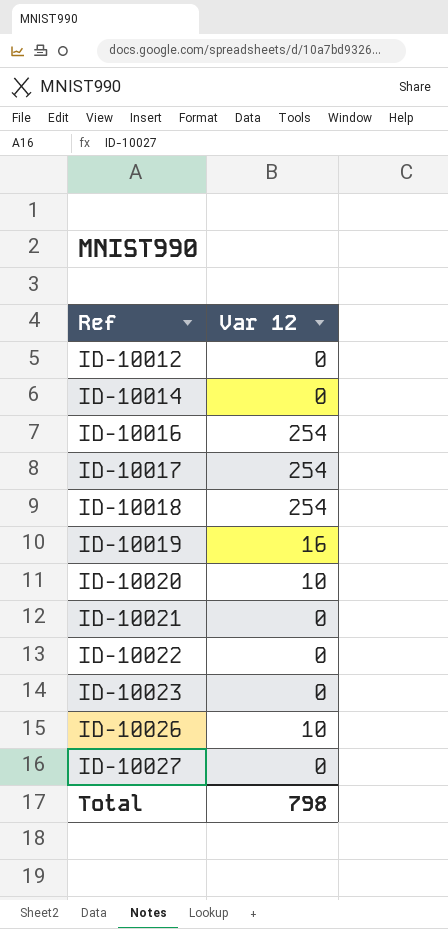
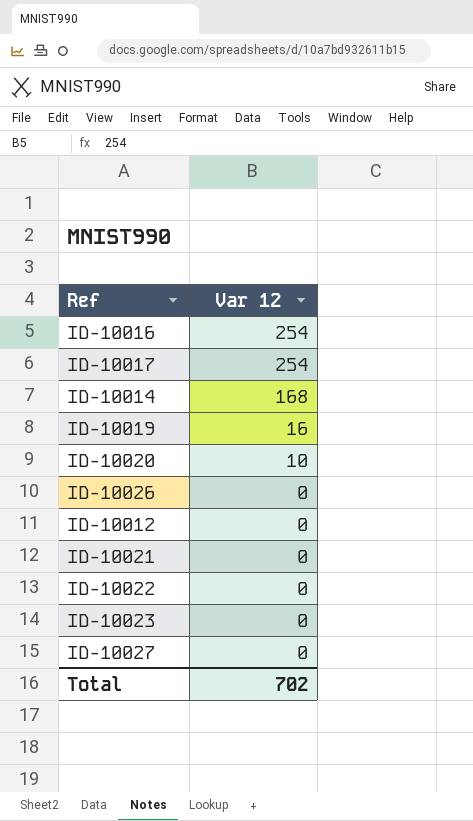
row order: Ref ascending -> Var 12 descending
row ID-10018: 254 -> none
ID-10014 | Var 12: 0 -> 168
ID-10026 | Var 12: 10 -> 0
Total | Var 12: 798 -> 702

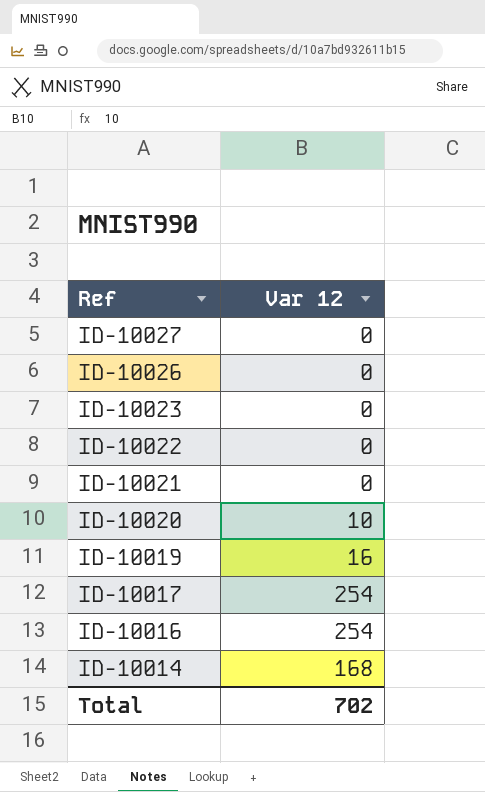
row order: Var 12 descending -> Ref descending
row ID-10012: 0 -> none

